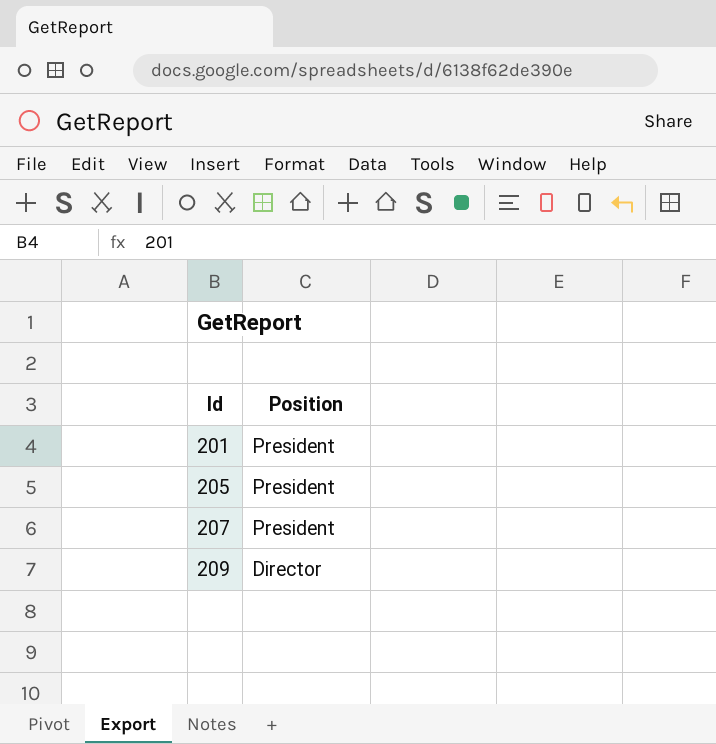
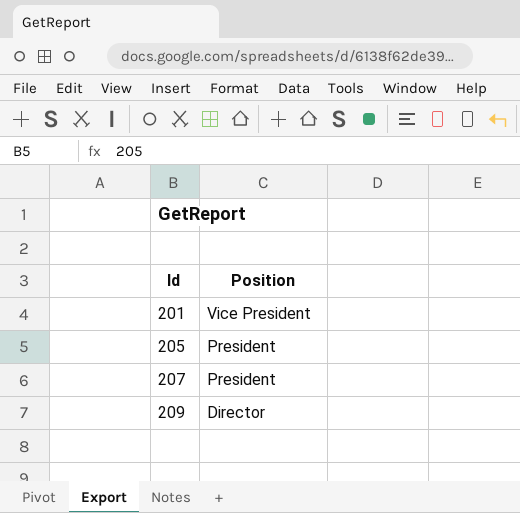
201 | Position: President -> Vice President

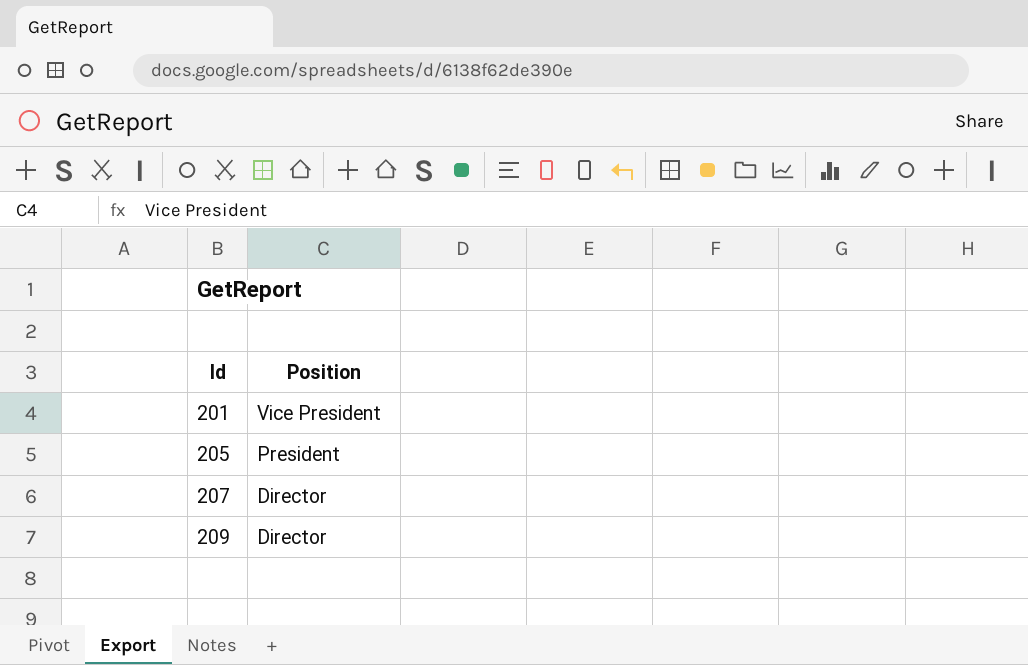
207 | Position: President -> Director

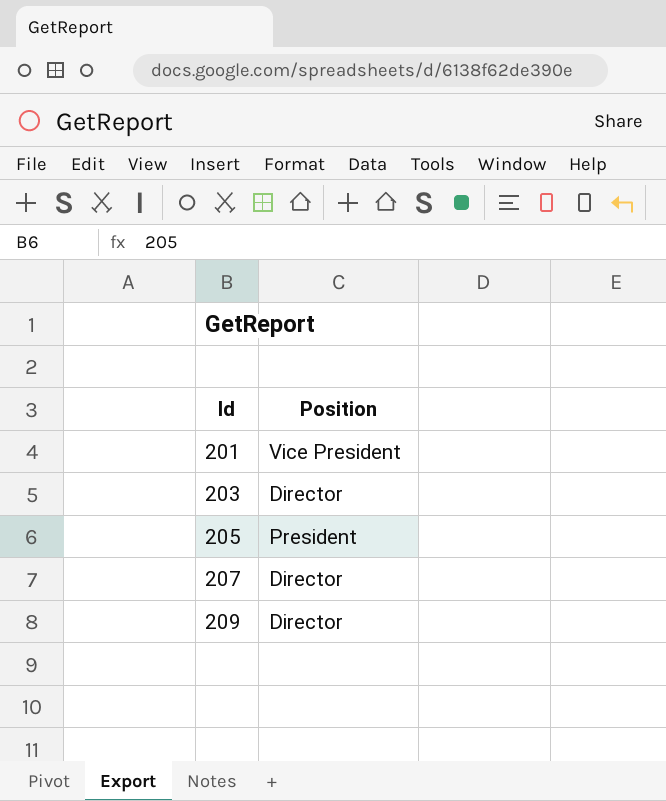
row 203: none -> Director

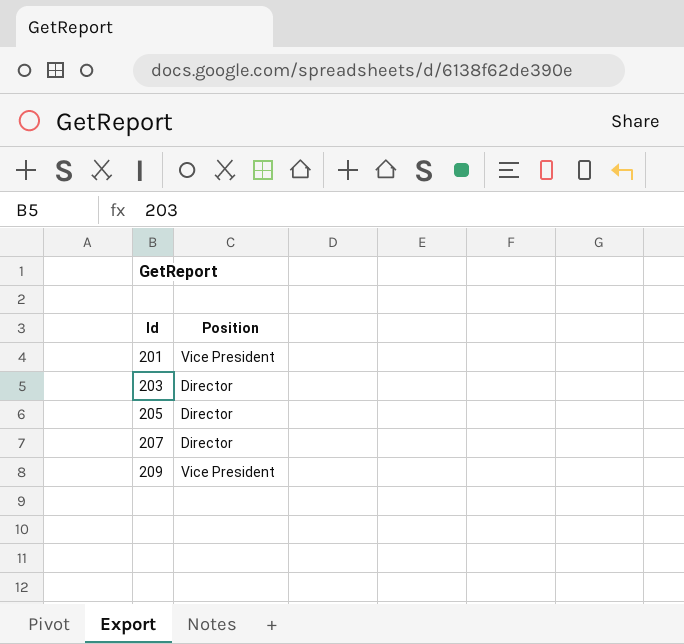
205 | Position: President -> Director
209 | Position: Director -> Vice President

